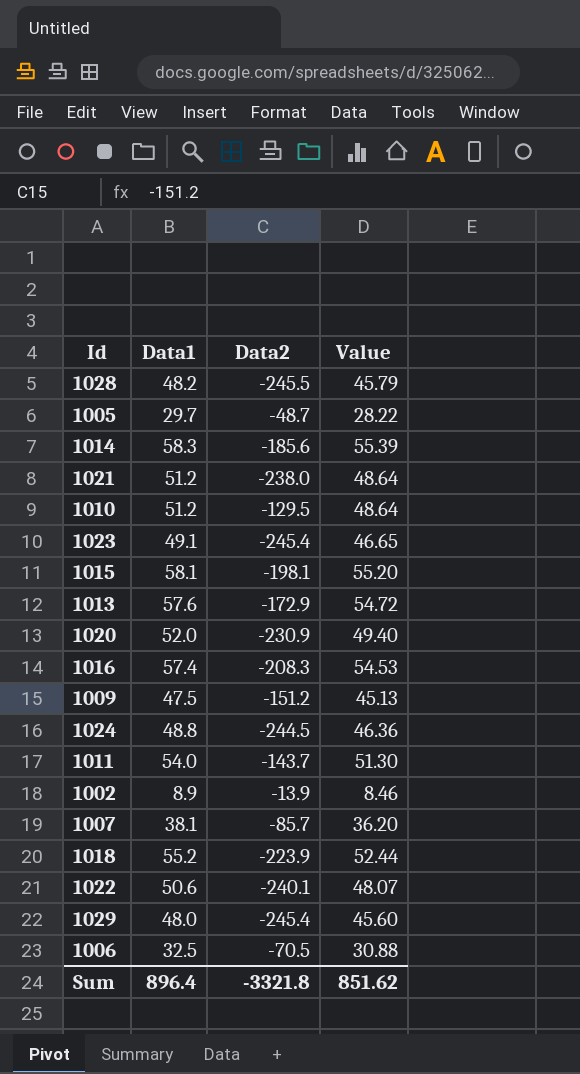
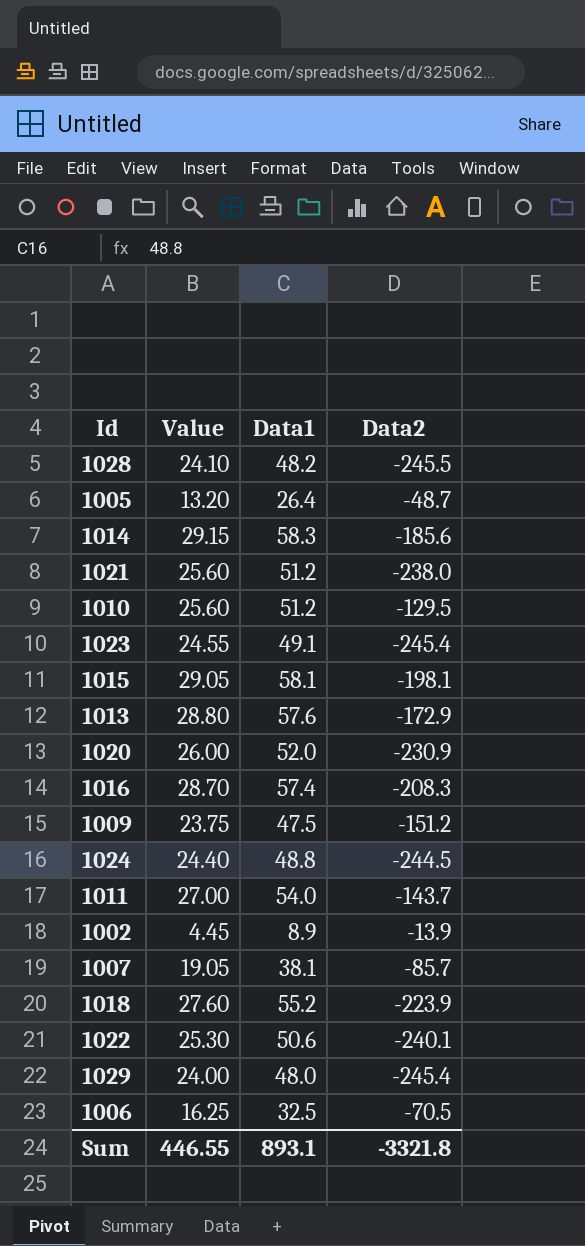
column Value | formula: [Data1] * 0.95 -> [Data1] * 0.5
column Value | position: 4 -> 2
1005 | Data1: 29.7 -> 26.4
Sum | Value: 851.62 -> 446.55
Sum | Data1: 896.4 -> 893.1

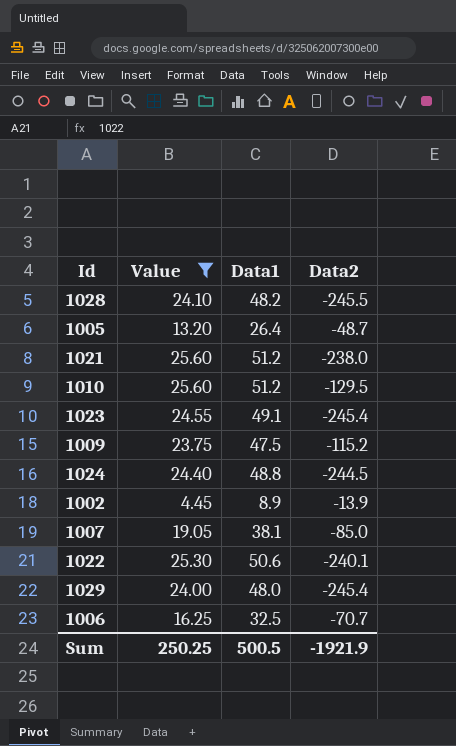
filter: none -> Value <= 25.60
1009 | Data2: -151.2 -> -115.2
1007 | Data2: -85.7 -> -85.0
1006 | Data2: -70.5 -> -70.7
Sum | Value: 446.55 -> 250.25
Sum | Data1: 893.1 -> 500.5
Sum | Data2: -3321.8 -> -1921.9

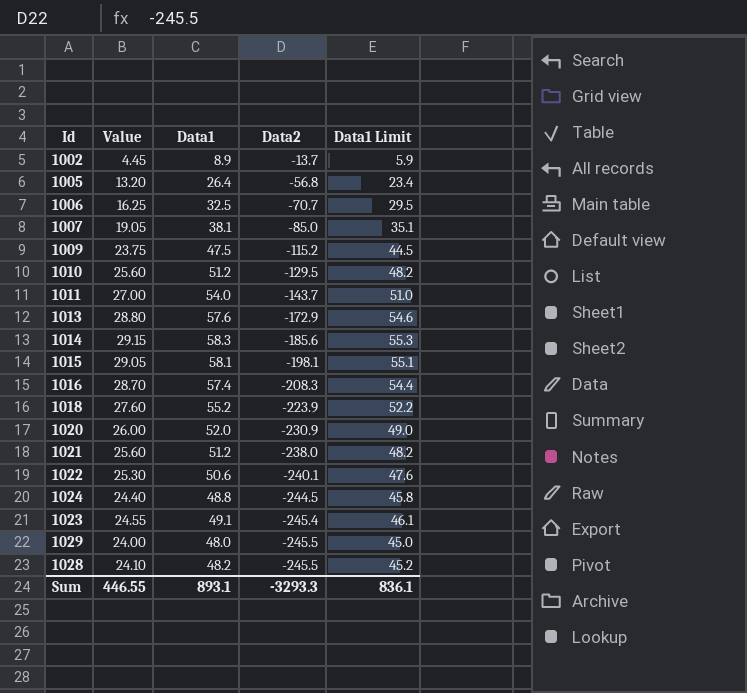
filter: Value <= 25.60 -> none
row order: none -> Data2 descending
column Data1 Limit | formula: none -> [Data1] - 3
1002 | Data2: -13.9 -> -13.7
1005 | Data2: -48.7 -> -56.8
1029 | Data2: -245.4 -> -245.5
Sum | Value: 250.25 -> 446.55
Sum | Data1: 500.5 -> 893.1
Sum | Data2: -1921.9 -> -3293.3

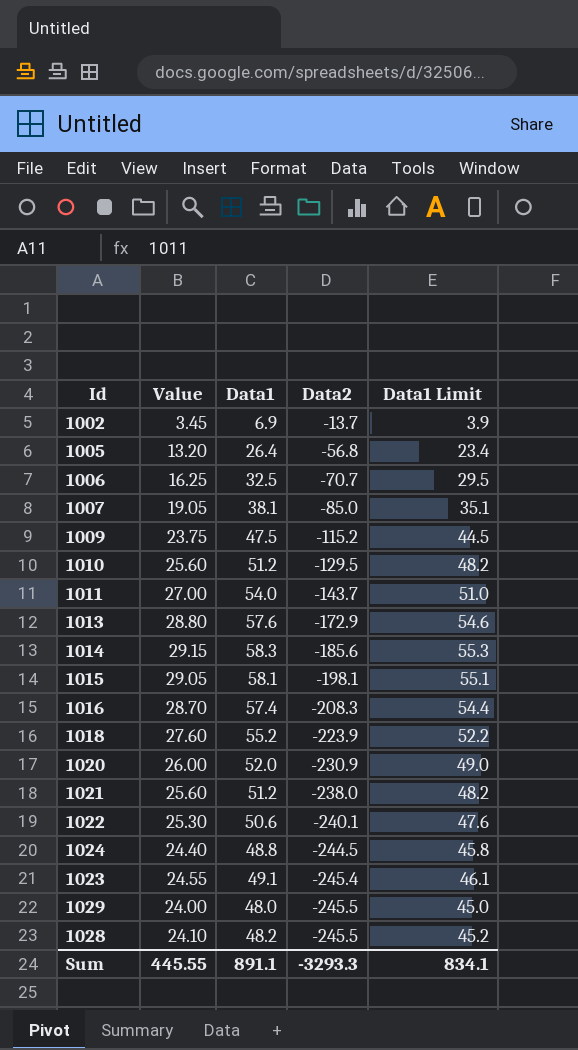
1002 | Value: 4.45 -> 3.45
1002 | Data1: 8.9 -> 6.9
1002 | Data1 Limit: 5.9 -> 3.9
Sum | Value: 446.55 -> 445.55
Sum | Data1: 893.1 -> 891.1
Sum | Data1 Limit: 836.1 -> 834.1

